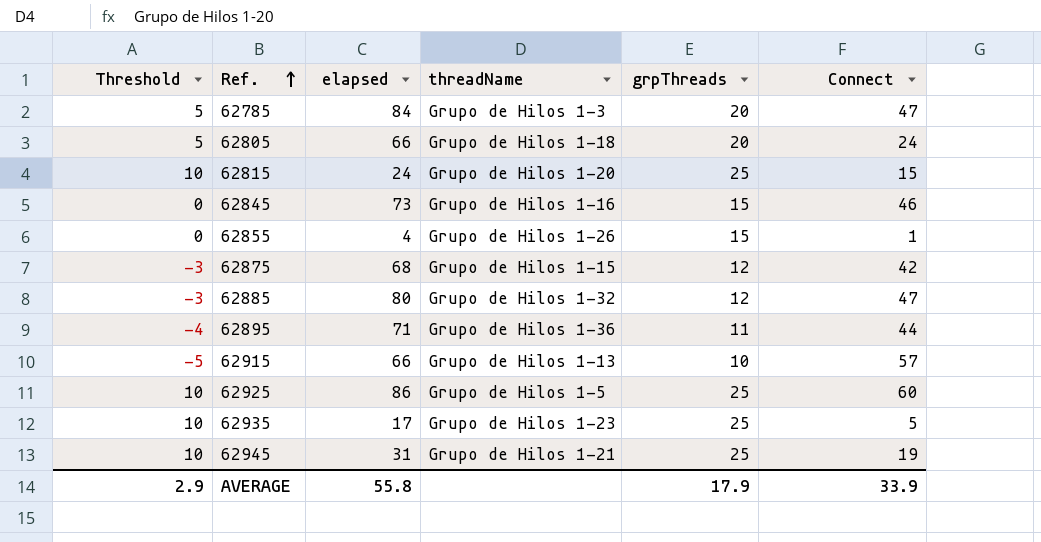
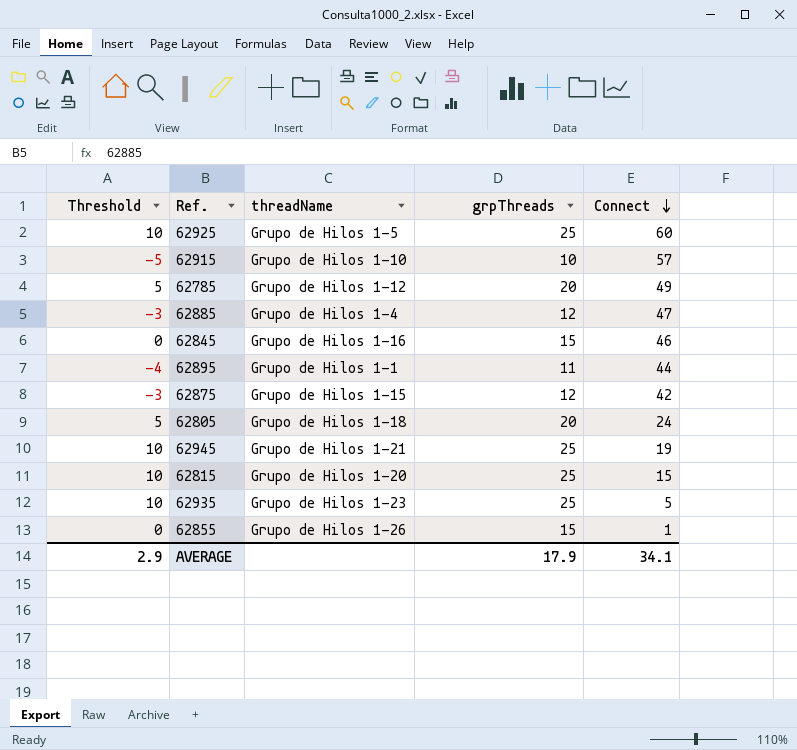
row order: Ref. ascending -> Connect descending
column elapsed | position: 3 -> none
62915 | threadName: Grupo de Hilos 1-13 -> Grupo de Hilos 1-10
62785 | threadName: Grupo de Hilos 1-3 -> Grupo de Hilos 1-12
62785 | Connect: 47 -> 49
62885 | threadName: Grupo de Hilos 1-32 -> Grupo de Hilos 1-4
62895 | threadName: Grupo de Hilos 1-36 -> Grupo de Hilos 1-1
AVERAGE | Connect: 33.9 -> 34.1

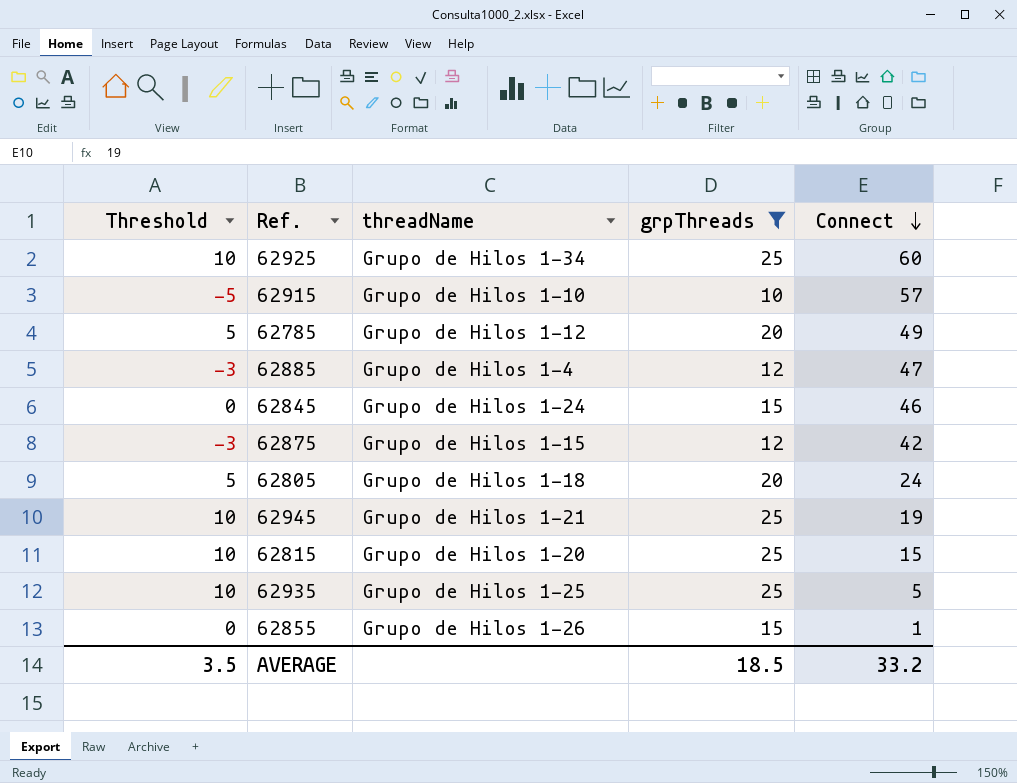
filter: none -> grpThreads != 11
62925 | threadName: Grupo de Hilos 1-5 -> Grupo de Hilos 1-34
62845 | threadName: Grupo de Hilos 1-16 -> Grupo de Hilos 1-24
62935 | threadName: Grupo de Hilos 1-23 -> Grupo de Hilos 1-25
AVERAGE | Threshold: 2.9 -> 3.5
AVERAGE | grpThreads: 17.9 -> 18.5
AVERAGE | Connect: 34.1 -> 33.2

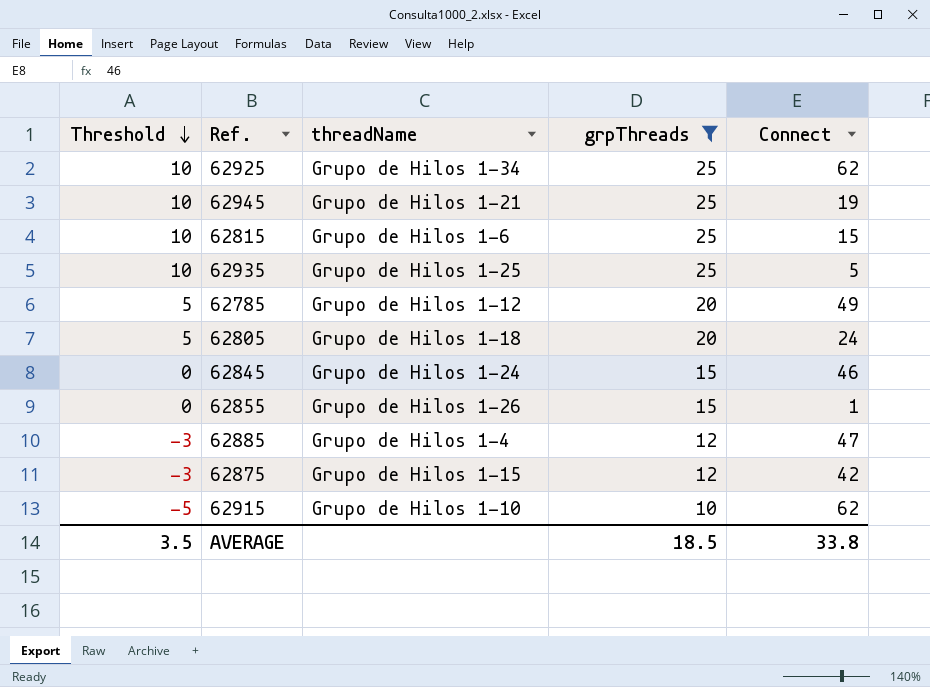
row order: Connect descending -> Threshold descending
62925 | Connect: 60 -> 62
62815 | threadName: Grupo de Hilos 1-20 -> Grupo de Hilos 1-6
62915 | Connect: 57 -> 62
AVERAGE | Connect: 33.2 -> 33.8

